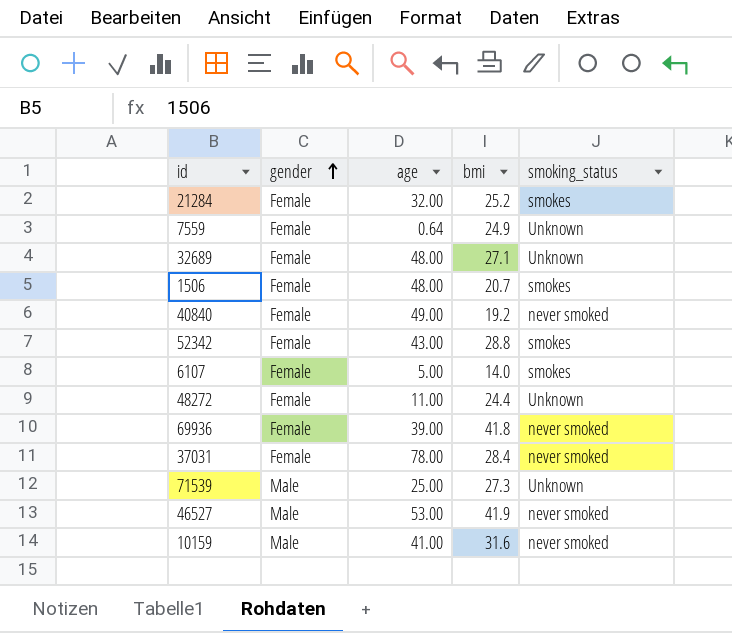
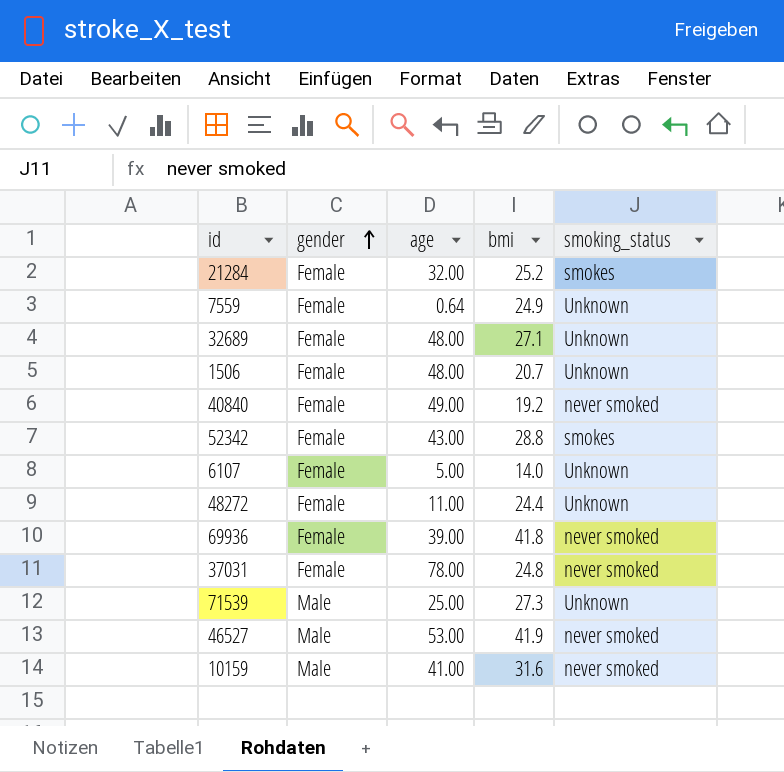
1506 | smoking_status: smokes -> Unknown
6107 | smoking_status: smokes -> Unknown
37031 | bmi: 28.4 -> 24.8

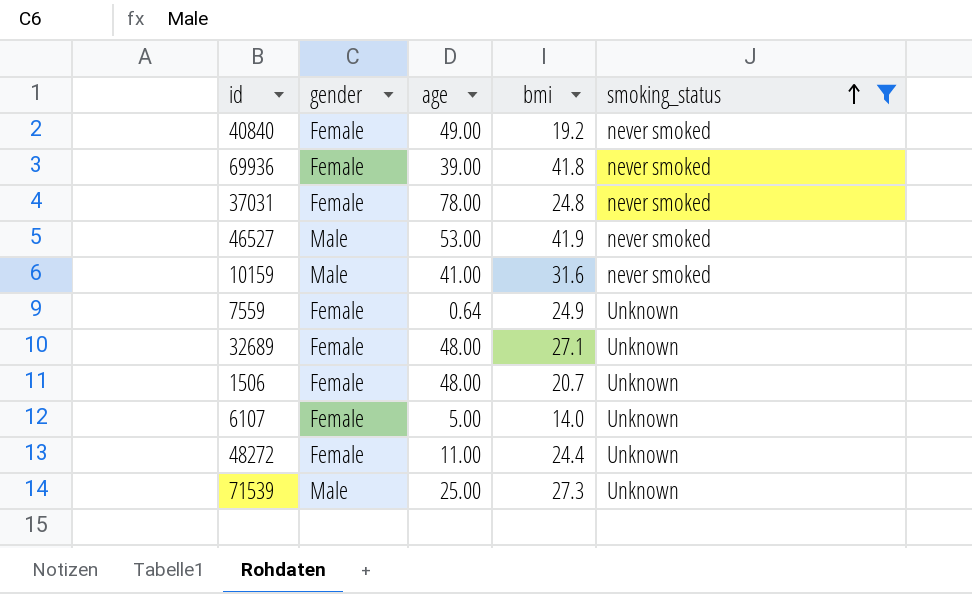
filter: none -> smoking_status != smokes
row order: gender ascending -> smoking_status ascending

